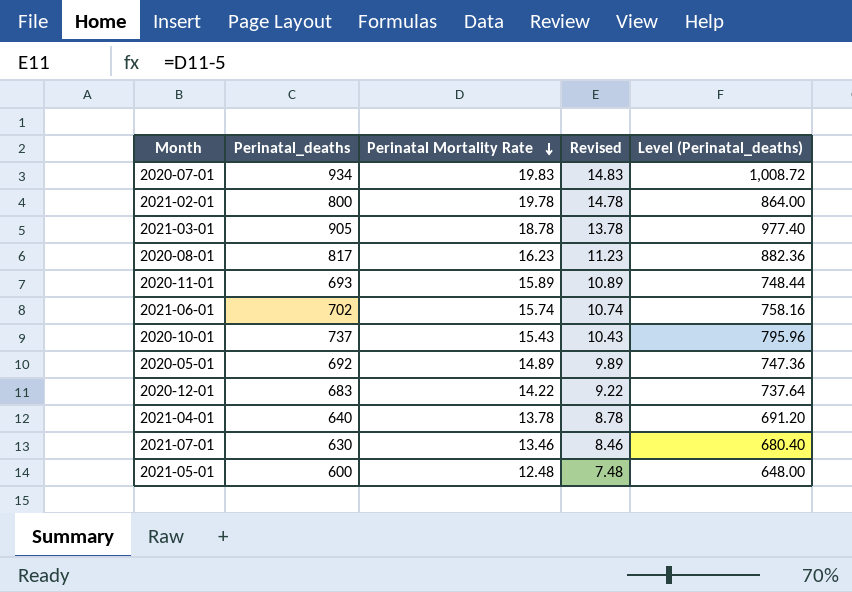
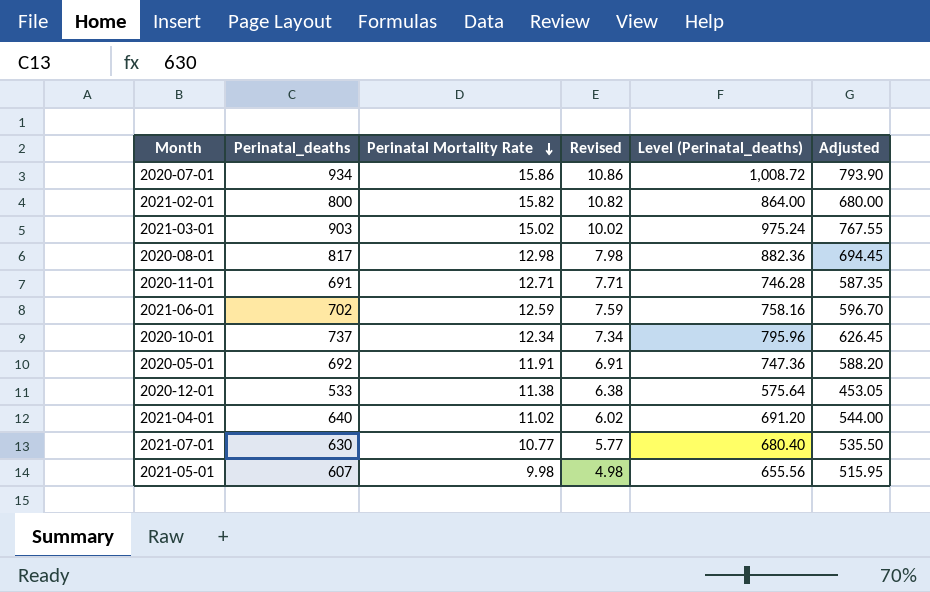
column Adjusted | formula: none -> [Perinatal_deaths] * 0.85
2020-07-01 | Perinatal Mortality Rate: 19.83 -> 15.86
2020-07-01 | Revised: 14.83 -> 10.86
2021-02-01 | Perinatal Mortality Rate: 19.78 -> 15.82
2021-02-01 | Revised: 14.78 -> 10.82
2021-03-01 | Perinatal_deaths: 905 -> 903
2021-03-01 | Perinatal Mortality Rate: 18.78 -> 15.02
2021-03-01 | Revised: 13.78 -> 10.02
2021-03-01 | Level (Perinatal_deaths): 977.40 -> 975.24
2020-08-01 | Perinatal Mortality Rate: 16.23 -> 12.98
2020-08-01 | Revised: 11.23 -> 7.98
2020-11-01 | Perinatal_deaths: 693 -> 691
2020-11-01 | Perinatal Mortality Rate: 15.89 -> 12.71
2020-11-01 | Revised: 10.89 -> 7.71
2020-11-01 | Level (Perinatal_deaths): 748.44 -> 746.28
2021-06-01 | Perinatal Mortality Rate: 15.74 -> 12.59
2021-06-01 | Revised: 10.74 -> 7.59
2020-10-01 | Perinatal Mortality Rate: 15.43 -> 12.34
2020-10-01 | Revised: 10.43 -> 7.34
2020-05-01 | Perinatal Mortality Rate: 14.89 -> 11.91
2020-05-01 | Revised: 9.89 -> 6.91
2020-12-01 | Perinatal_deaths: 683 -> 533
2020-12-01 | Perinatal Mortality Rate: 14.22 -> 11.38
2020-12-01 | Revised: 9.22 -> 6.38
2020-12-01 | Level (Perinatal_deaths): 737.64 -> 575.64
2021-04-01 | Perinatal Mortality Rate: 13.78 -> 11.02
2021-04-01 | Revised: 8.78 -> 6.02
2021-07-01 | Perinatal Mortality Rate: 13.46 -> 10.77
2021-07-01 | Revised: 8.46 -> 5.77
2021-05-01 | Perinatal_deaths: 600 -> 607
2021-05-01 | Perinatal Mortality Rate: 12.48 -> 9.98
2021-05-01 | Revised: 7.48 -> 4.98
2021-05-01 | Level (Perinatal_deaths): 648.00 -> 655.56

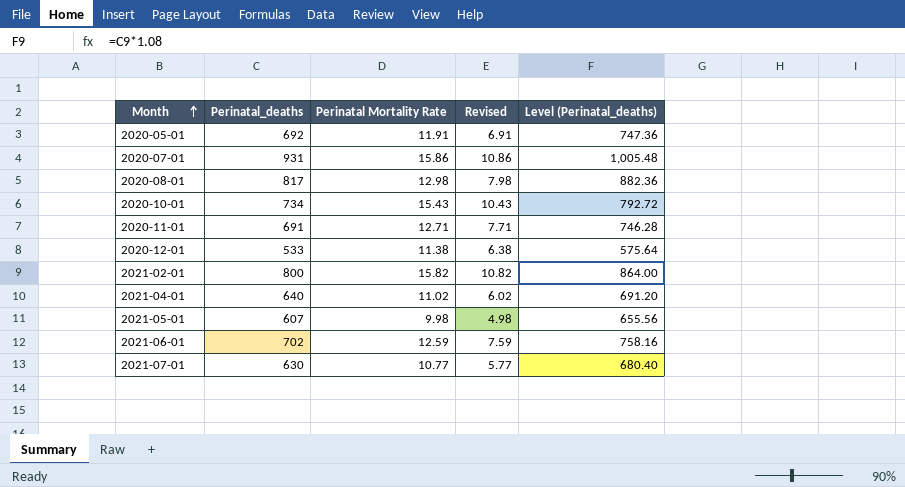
row order: Perinatal Mortality Rate descending -> Month ascending
column Adjusted | formula: [Perinatal_deaths] * 0.85 -> none
row 2021-03-01: 903 | 15.02 | 10.02 | 975.24 | 767.55 -> none
2020-07-01 | Perinatal_deaths: 934 -> 931
2020-07-01 | Level (Perinatal_deaths): 1,008.72 -> 1,005.48
2020-10-01 | Perinatal_deaths: 737 -> 734
2020-10-01 | Perinatal Mortality Rate: 12.34 -> 15.43
2020-10-01 | Revised: 7.34 -> 10.43
2020-10-01 | Level (Perinatal_deaths): 795.96 -> 792.72

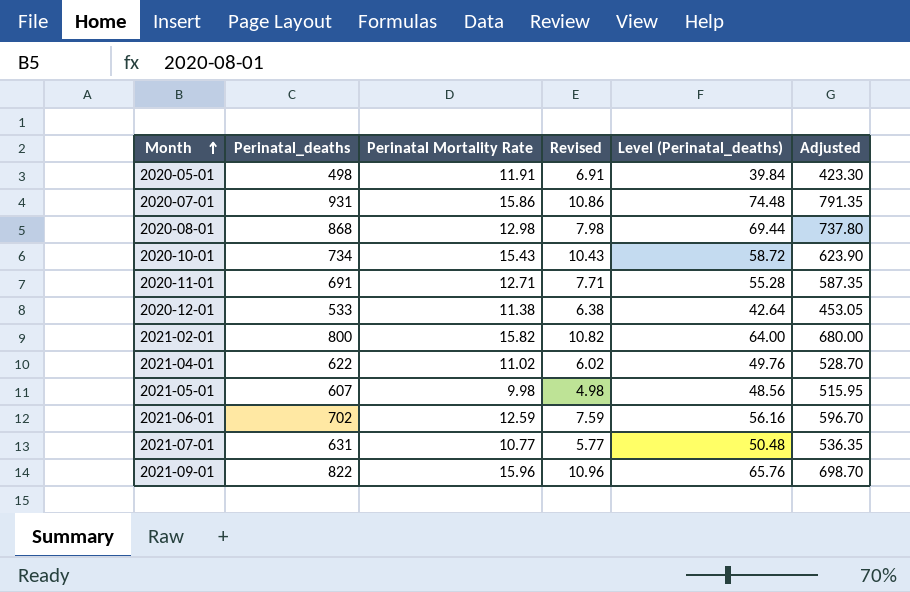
column Level (Perinatal_deaths) | formula: [Perinatal_deaths] * 1.08 -> [Perinatal_deaths] * 0.08
column Adjusted | formula: none -> [Perinatal_deaths] * 0.85
2020-05-01 | Perinatal_deaths: 692 -> 498
2020-08-01 | Perinatal_deaths: 817 -> 868
2021-04-01 | Perinatal_deaths: 640 -> 622
2021-07-01 | Perinatal_deaths: 630 -> 631
row 2021-09-01: none -> 822 | 15.96 | 10.96 | 65.76 | 698.70

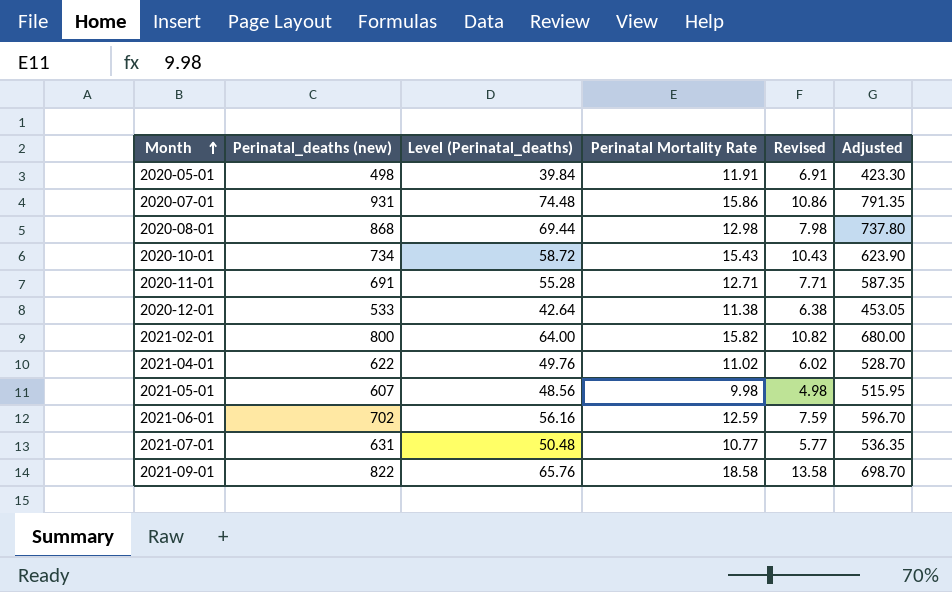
column name: Perinatal_deaths -> Perinatal_deaths (new)
column Level (Perinatal_deaths) | position: 5 -> 3
2021-09-01 | Perinatal Mortality Rate: 15.96 -> 18.58
2021-09-01 | Revised: 10.96 -> 13.58

